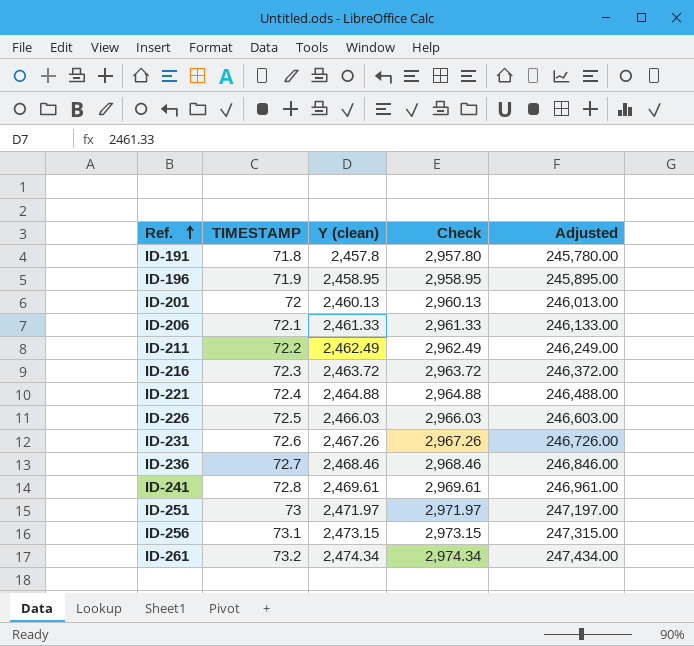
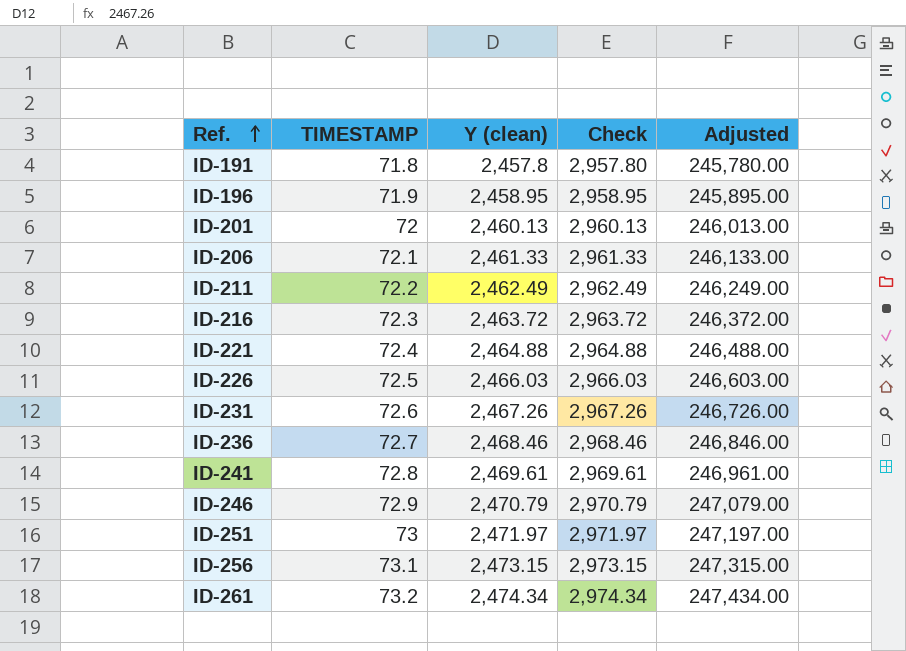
row ID-246: none -> 72.9 | 2,470.79 | 2,970.79 | 247,079.00

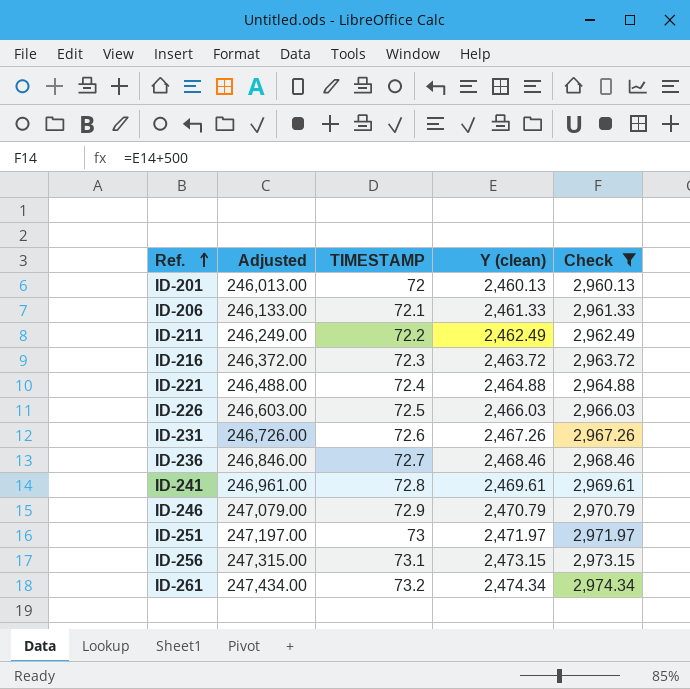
filter: none -> Check >= 2,960.13
column Adjusted | position: 5 -> 2

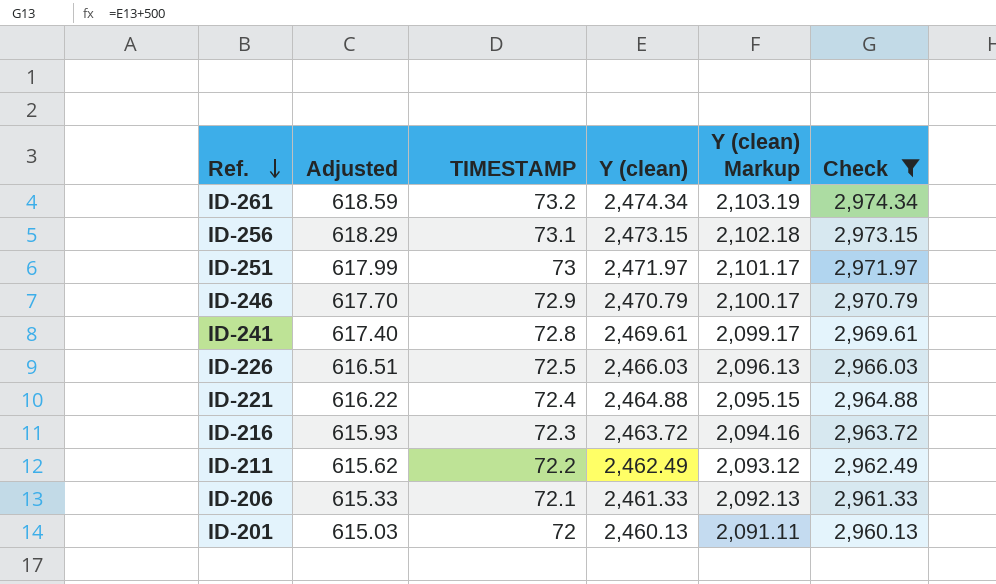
row order: Ref. ascending -> Ref. descending
column Adjusted | formula: [Y (clean)] * 100 -> [Y (clean)] * 0.25
column Y (clean) Markup | formula: none -> [Y (clean)] * 0.85
row ID-231: 246,726.00 | 72.6 | 2,467.26 | 2,967.26 -> none
row ID-236: 246,846.00 | 72.7 | 2,468.46 | 2,968.46 -> none

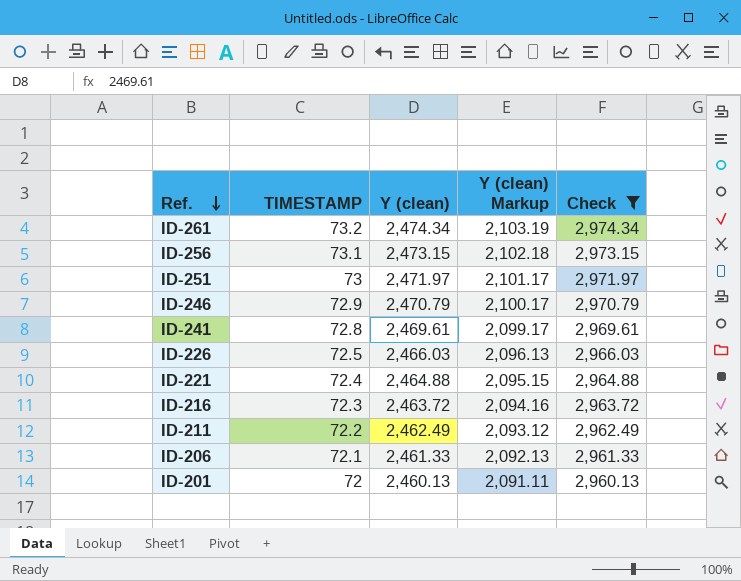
column Adjusted | formula: [Y (clean)] * 0.25 -> none

